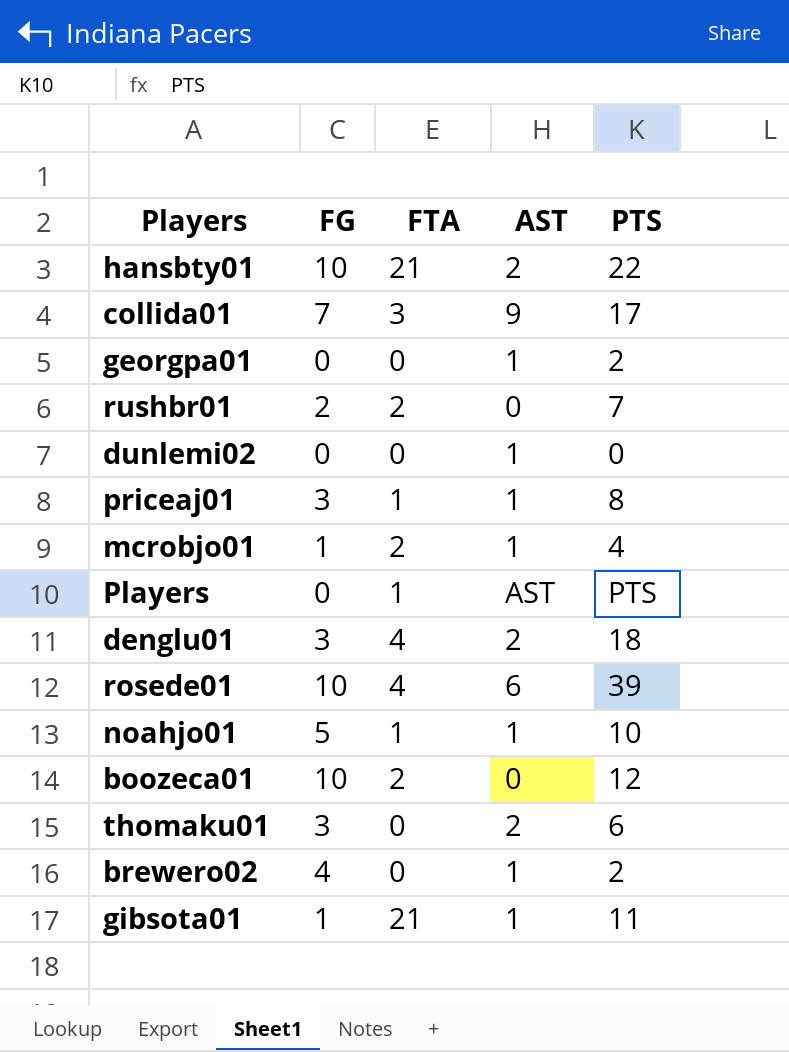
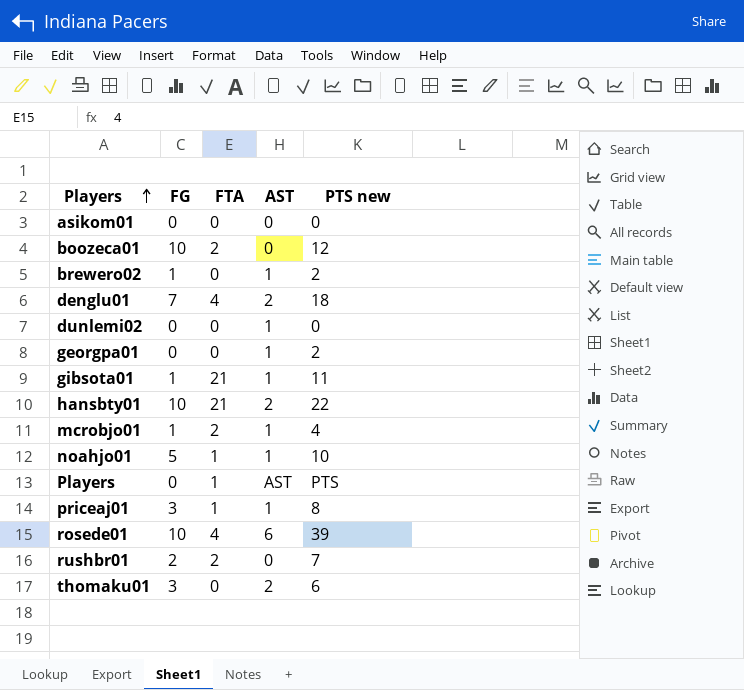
row order: none -> Players ascending
column name: PTS -> PTS new
row collida01: 7 | 3 | 9 | 17 -> none
row asikom01: none -> 0 | 0 | 0 | 0
brewero02 | FG: 4 -> 1
denglu01 | FG: 3 -> 7

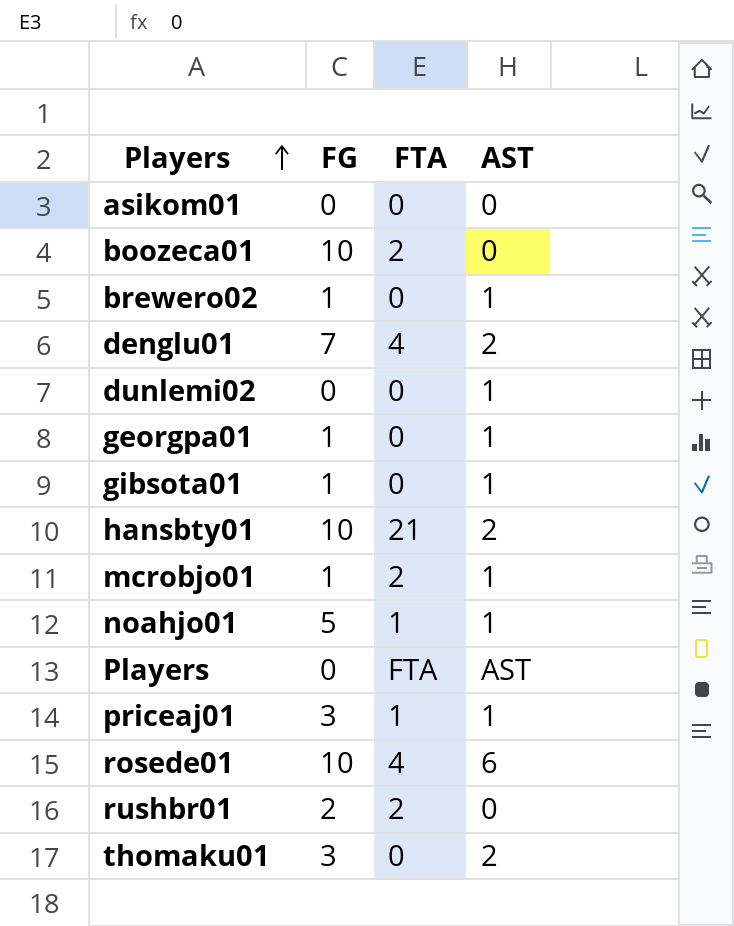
column PTS new | position: 5 -> none
georgpa01 | FG: 0 -> 1
gibsota01 | FTA: 21 -> 0
Players | FTA: 1 -> FTA

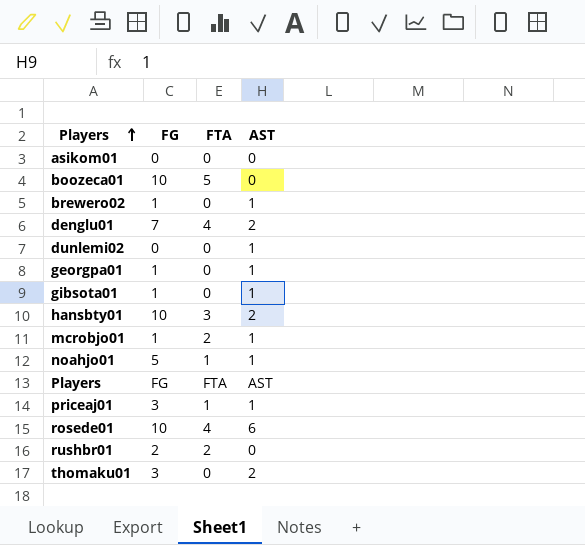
boozeca01 | FTA: 2 -> 5
hansbty01 | FTA: 21 -> 3
Players | FG: 0 -> FG

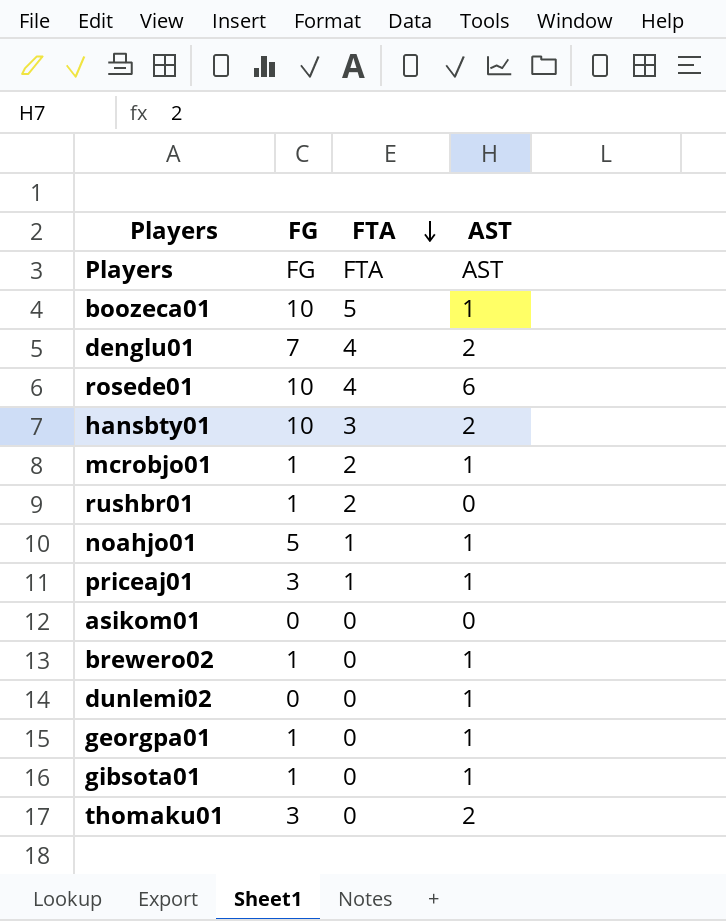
row order: Players ascending -> FTA descending
boozeca01 | AST: 0 -> 1
rushbr01 | FG: 2 -> 1

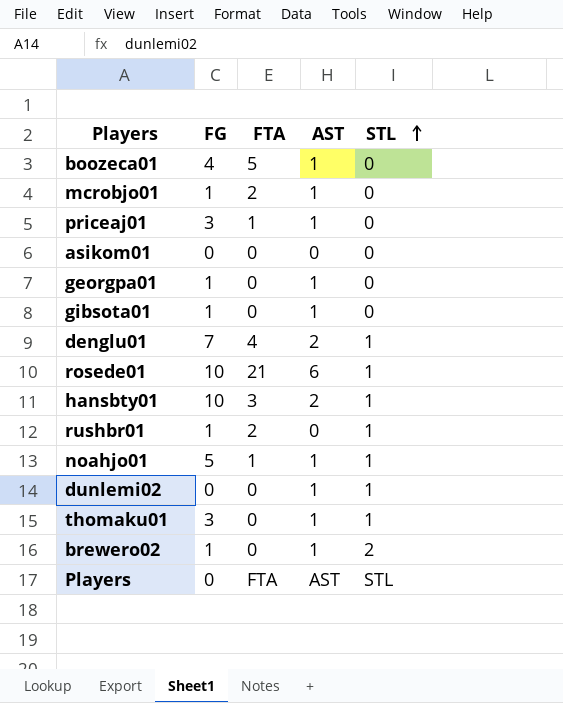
row order: FTA descending -> STL ascending
column STL | position: none -> 5
boozeca01 | FG: 10 -> 4
rosede01 | FTA: 4 -> 21
thomaku01 | AST: 2 -> 1
Players | FG: FG -> 0

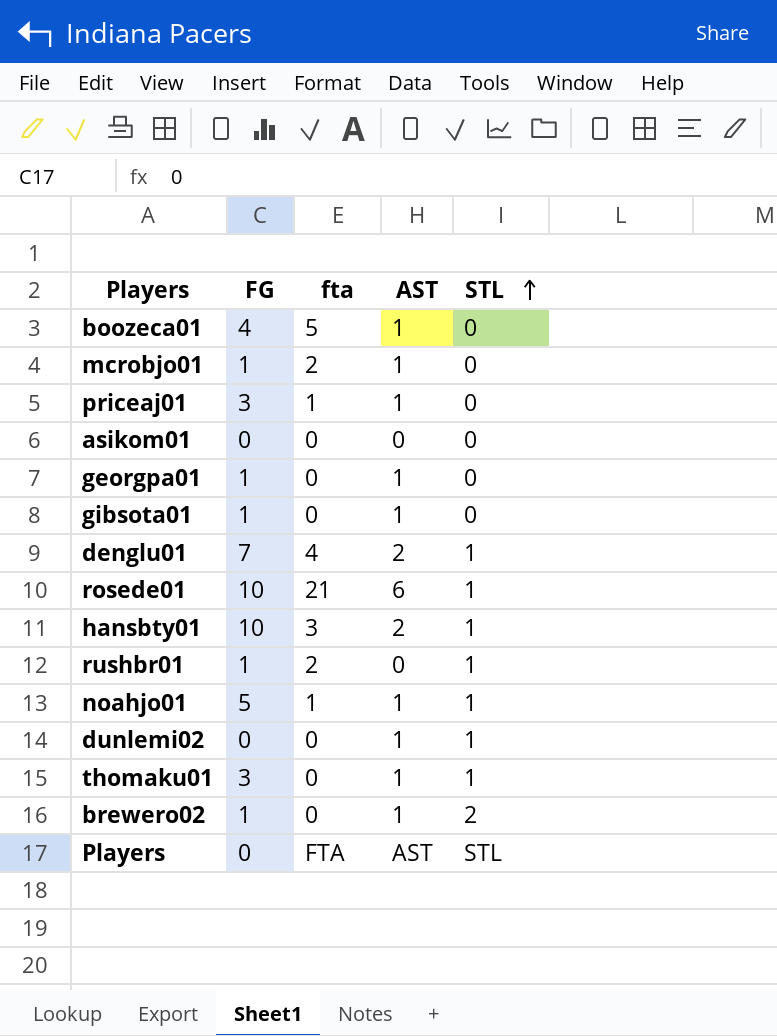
column name: FTA -> fta

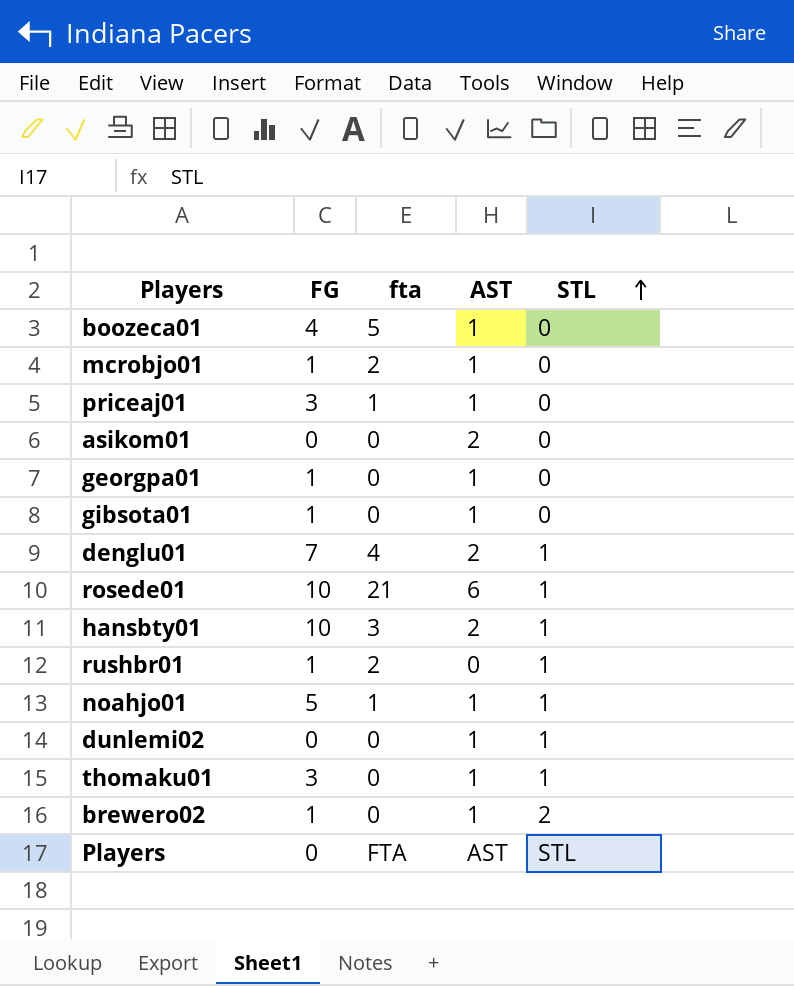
asikom01 | AST: 0 -> 2

